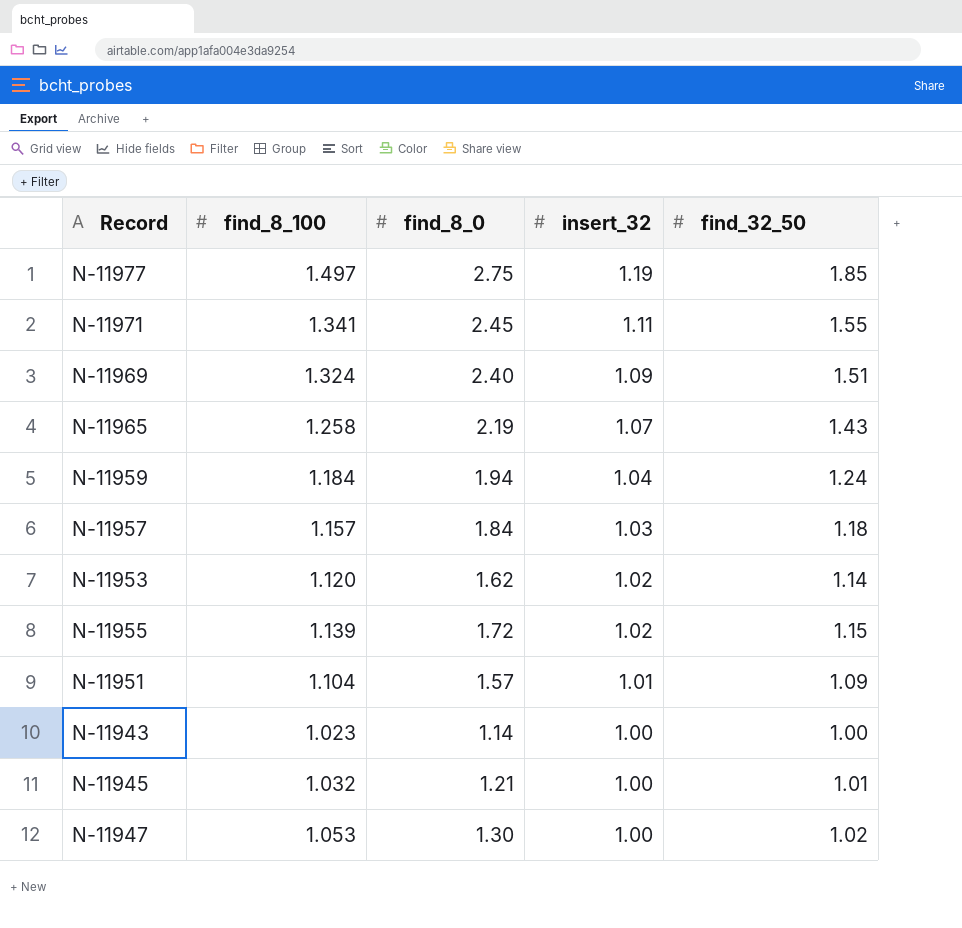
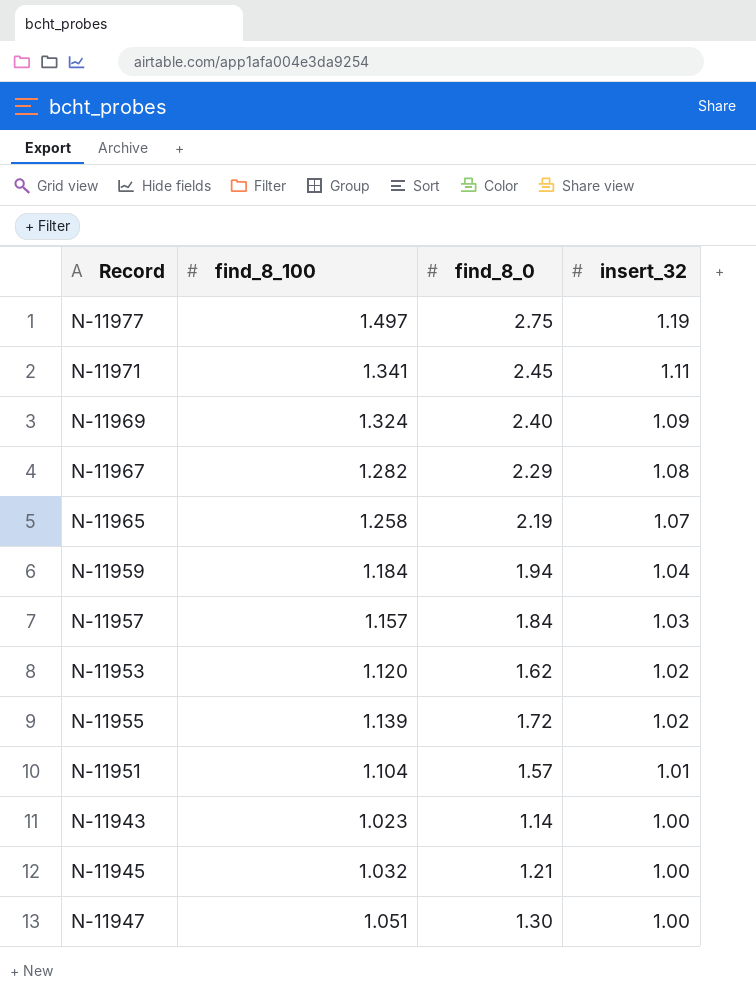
column find_32_50 | position: 5 -> none
row N-11967: none -> 1.282 | 2.29 | 1.08
N-11947 | find_8_100: 1.053 -> 1.051

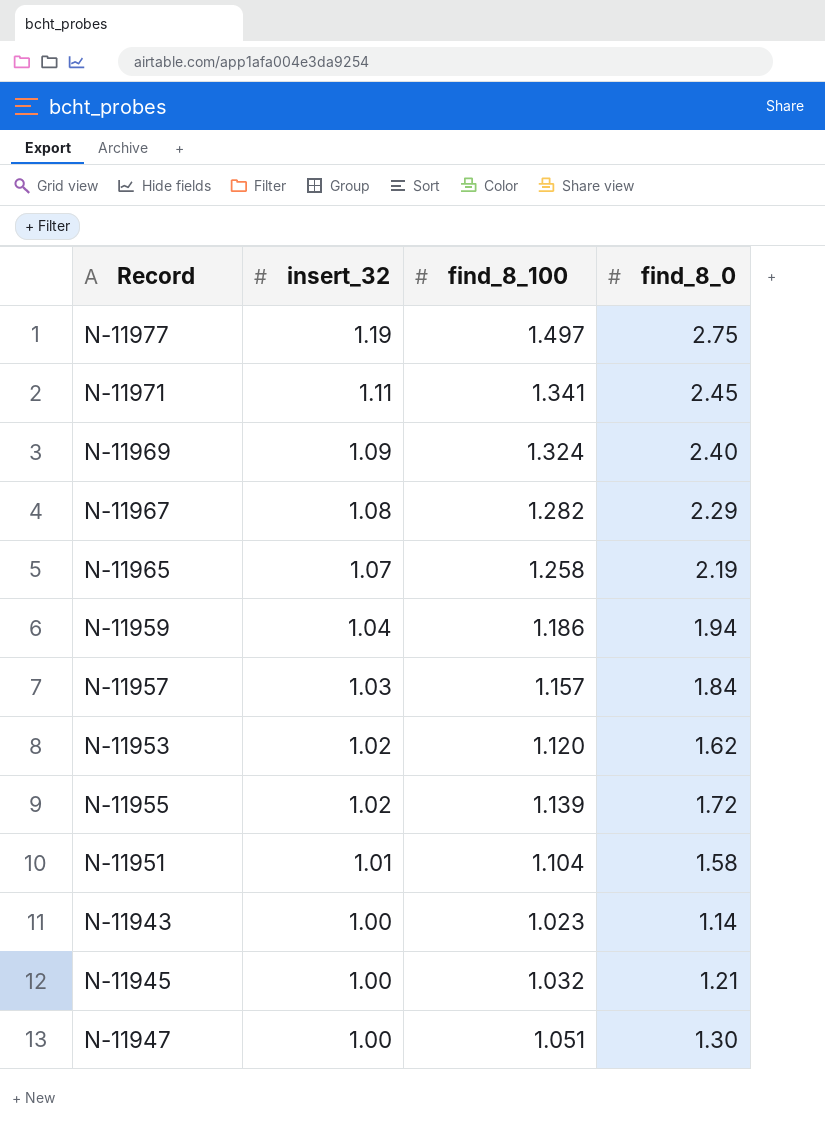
column insert_32 | position: 4 -> 2
N-11959 | find_8_100: 1.184 -> 1.186
N-11951 | find_8_0: 1.57 -> 1.58

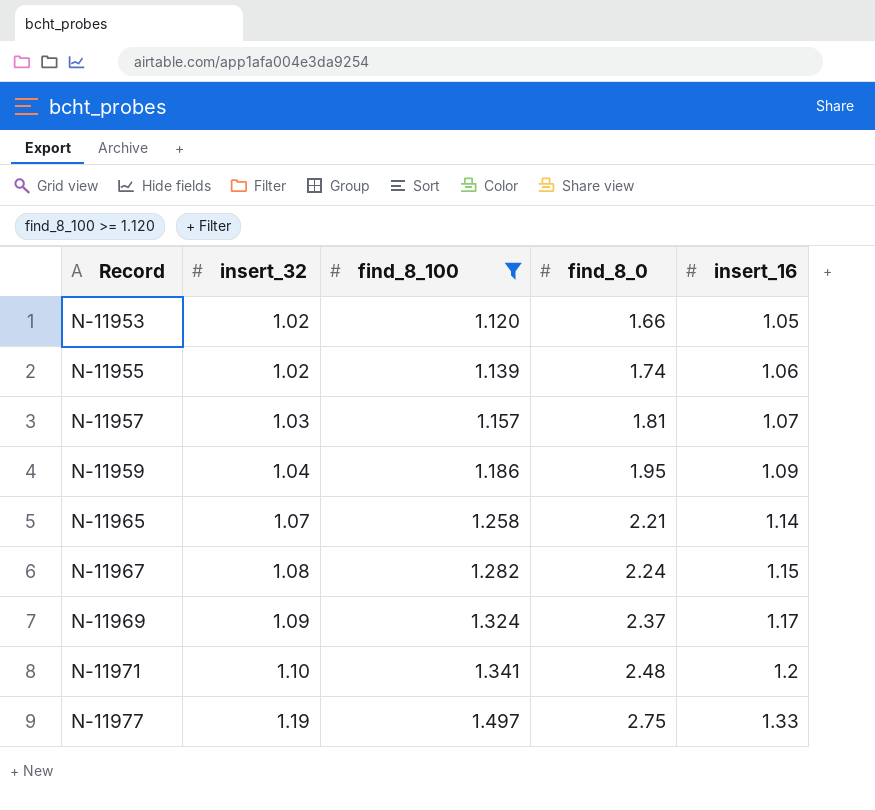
filter: none -> find_8_100 >= 1.120
row order: insert_32 descending -> Record ascending
column insert_16 | position: none -> 5
N-11953 | find_8_0: 1.62 -> 1.66
N-11955 | find_8_0: 1.72 -> 1.74
N-11957 | find_8_0: 1.84 -> 1.81
N-11959 | find_8_0: 1.94 -> 1.95
N-11965 | find_8_0: 2.19 -> 2.21
N-11967 | find_8_0: 2.29 -> 2.24
N-11969 | find_8_0: 2.40 -> 2.37
N-11971 | insert_32: 1.11 -> 1.10
N-11971 | find_8_0: 2.45 -> 2.48

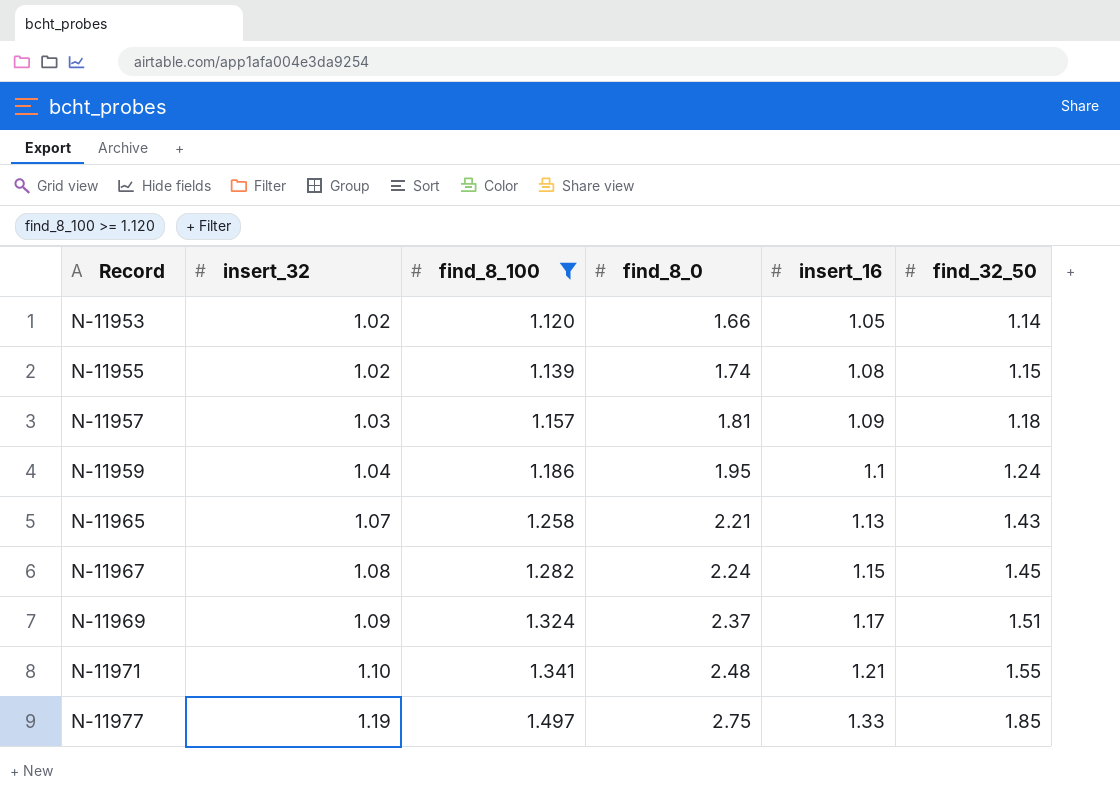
column find_32_50 | position: none -> 6
N-11955 | insert_16: 1.06 -> 1.08
N-11957 | insert_16: 1.07 -> 1.09
N-11959 | insert_16: 1.09 -> 1.1
N-11965 | insert_16: 1.14 -> 1.13
N-11971 | insert_16: 1.2 -> 1.21

